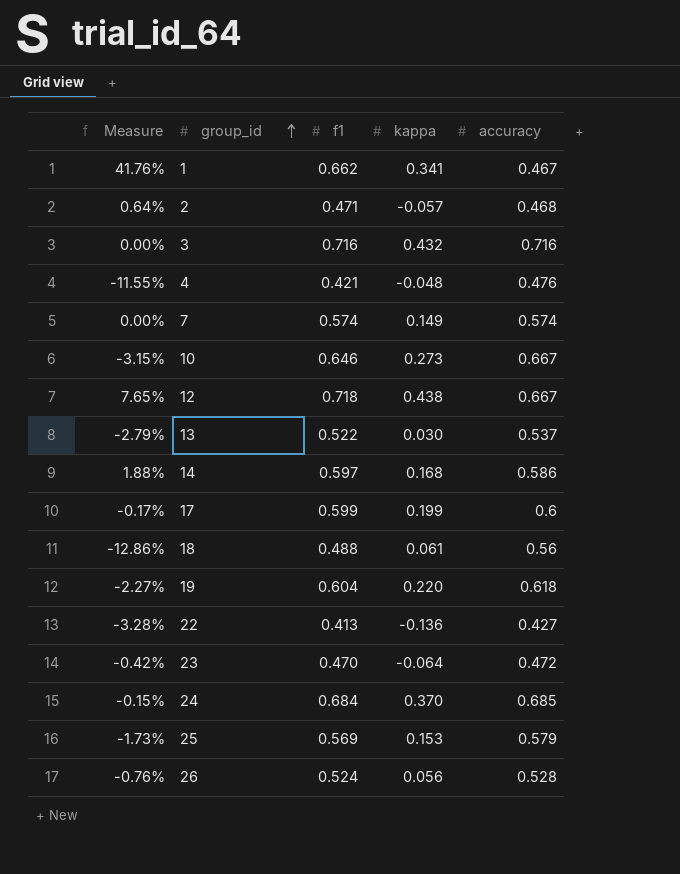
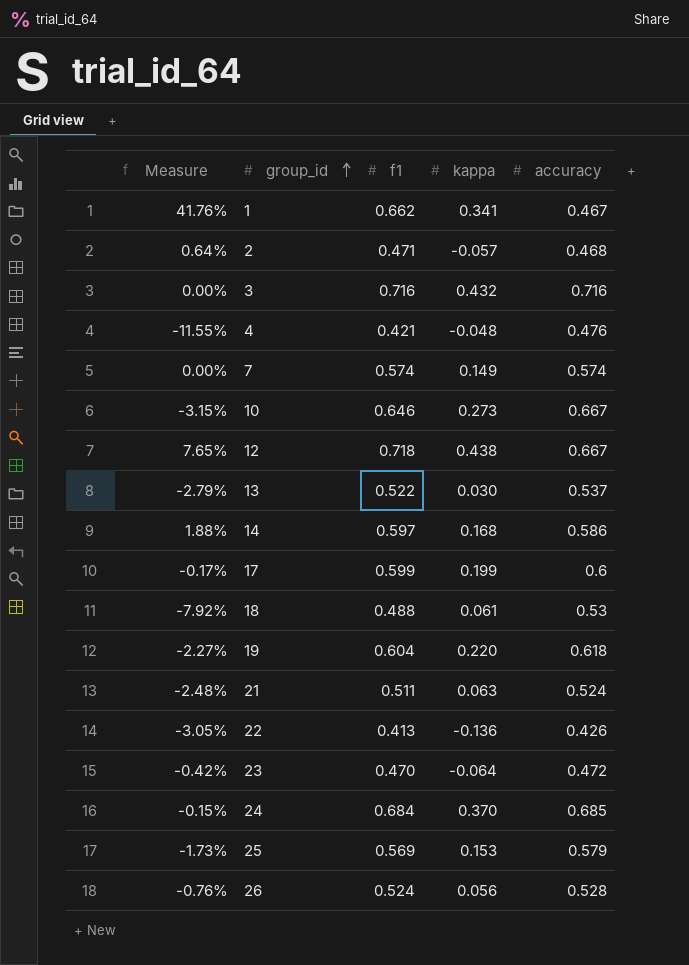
18 | Measure: -12.86% -> -7.92%
18 | accuracy: 0.56 -> 0.53
row 21: none -> -2.48% | 0.511 | 0.063 | 0.524
22 | Measure: -3.28% -> -3.05%
22 | accuracy: 0.427 -> 0.426

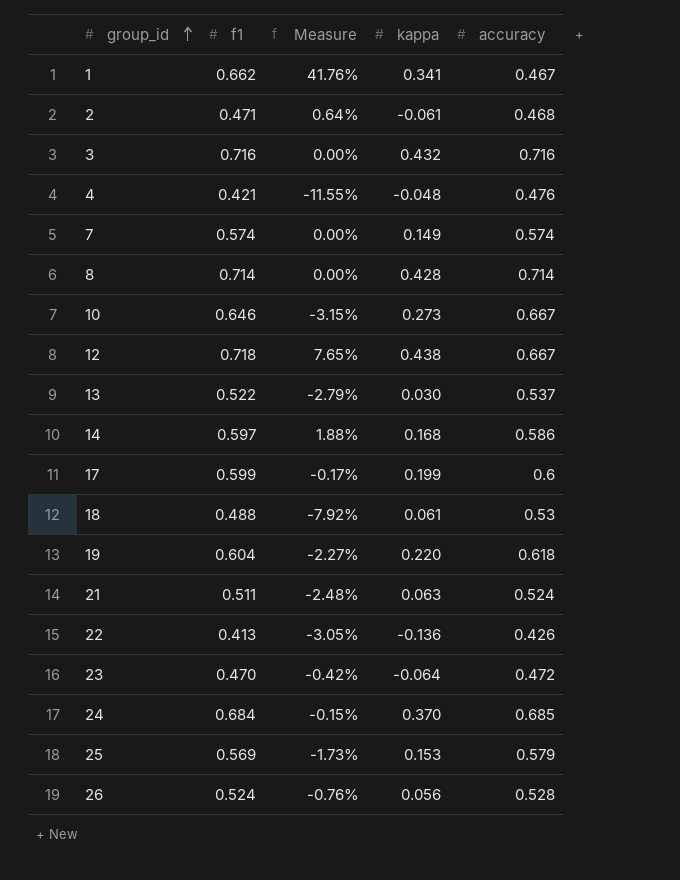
column Measure | position: 1 -> 3
2 | kappa: -0.057 -> -0.061
row 8: none -> 0.714 | 0.00% | 0.428 | 0.714

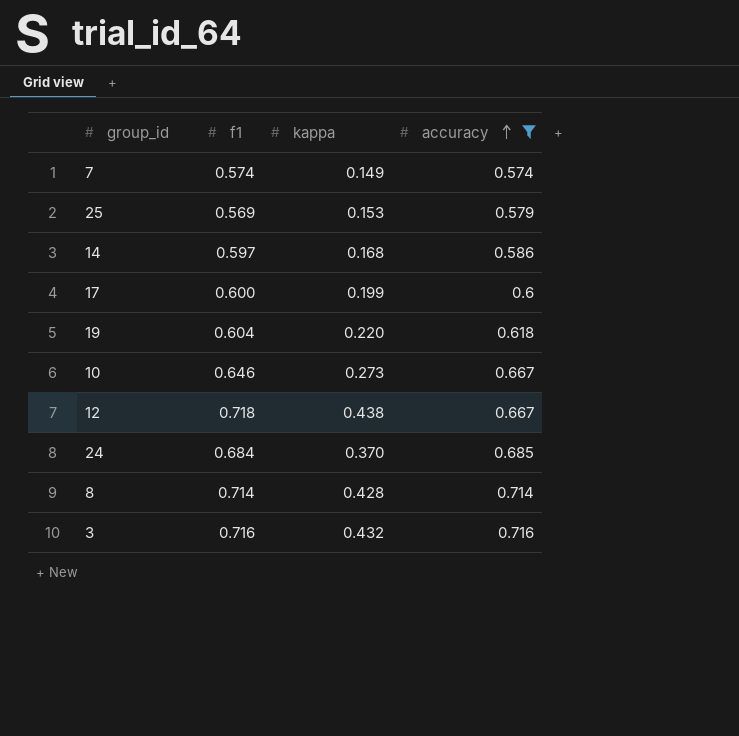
filter: none -> accuracy >= 0.574
row order: group_id ascending -> accuracy ascending
column Measure | formula: ([f1] - [accuracy]) / [accuracy] -> none
17 | f1: 0.599 -> 0.600

